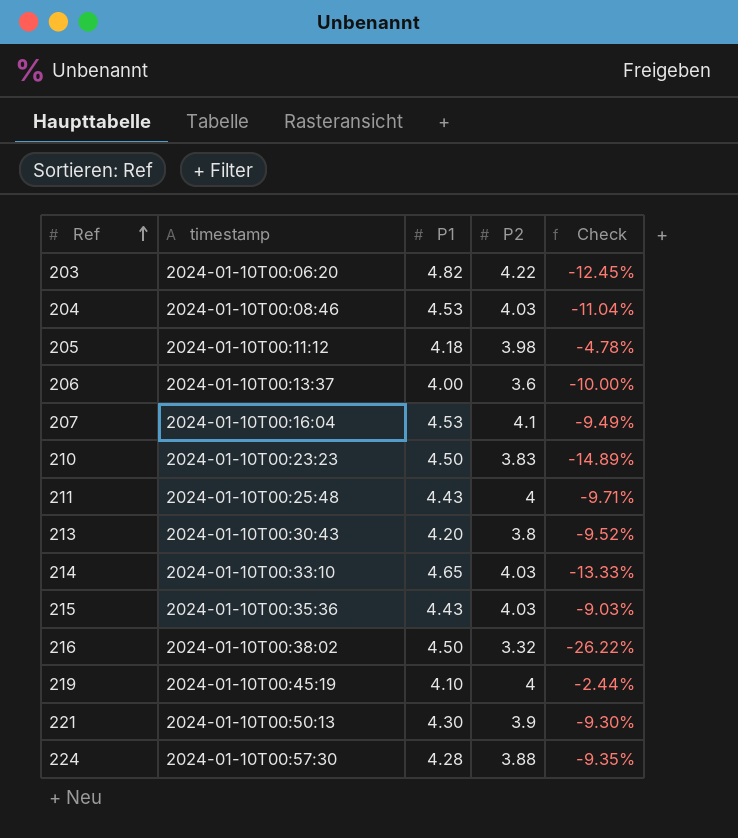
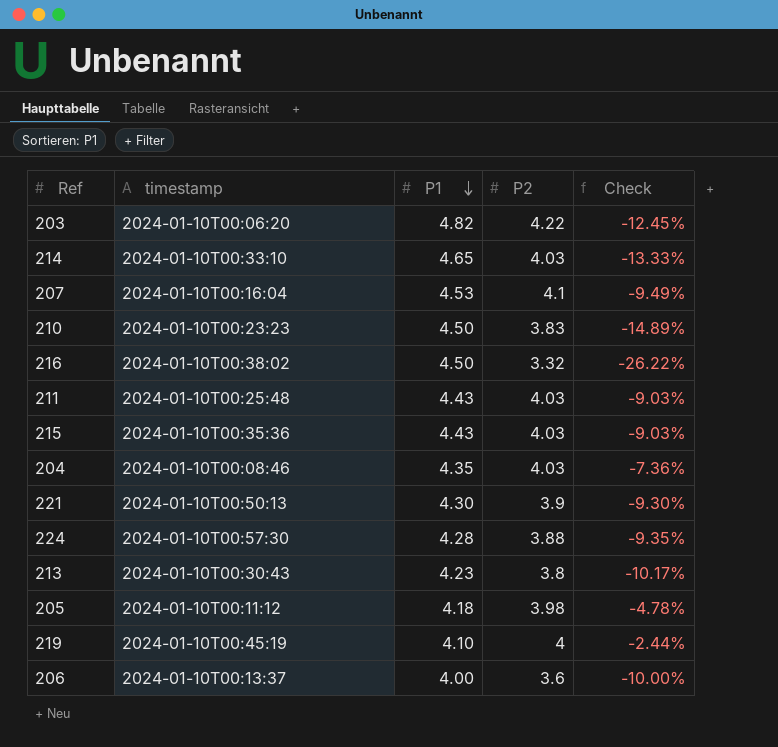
row order: Ref ascending -> P1 descending
211 | P2: 4 -> 4.03
211 | Check: -9.71% -> -9.03%
204 | P1: 4.53 -> 4.35
204 | Check: -11.04% -> -7.36%
213 | P1: 4.20 -> 4.23
213 | Check: -9.52% -> -10.17%

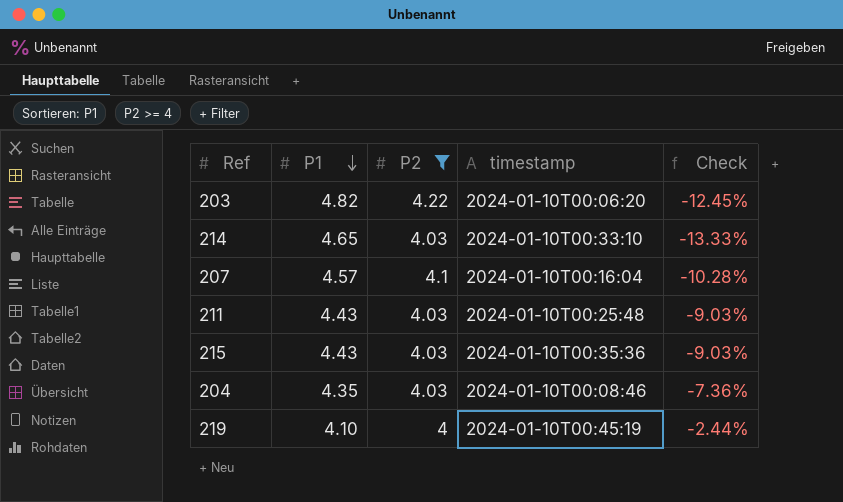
filter: none -> P2 >= 4
column timestamp | position: 2 -> 4
207 | P1: 4.53 -> 4.57
207 | Check: -9.49% -> -10.28%

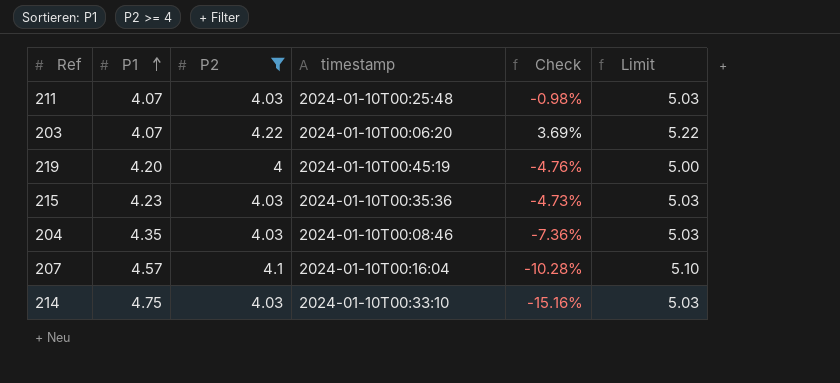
row order: P1 descending -> P1 ascending
column Limit | formula: none -> [P2] + 1
211 | P1: 4.43 -> 4.07
211 | Check: -9.03% -> -0.98%
203 | P1: 4.82 -> 4.07
203 | Check: -12.45% -> 3.69%
219 | P1: 4.10 -> 4.20
219 | Check: -2.44% -> -4.76%
215 | P1: 4.43 -> 4.23
215 | Check: -9.03% -> -4.73%
214 | P1: 4.65 -> 4.75
214 | Check: -13.33% -> -15.16%

